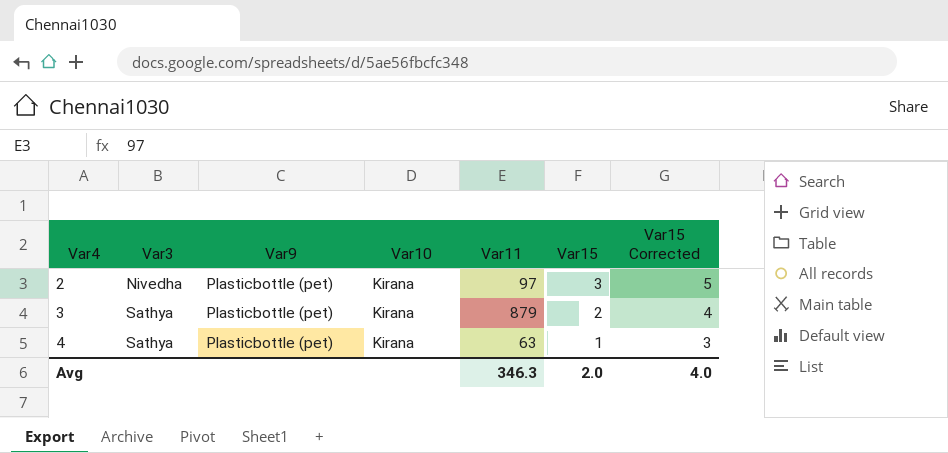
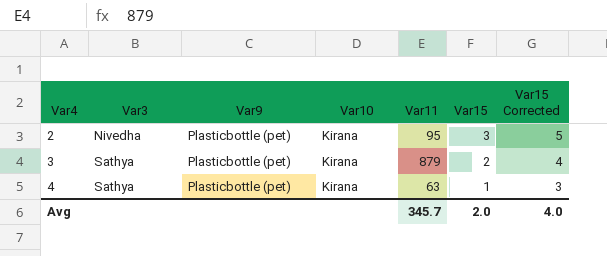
2 | Var11: 97 -> 95
Avg | Var11: 346.3 -> 345.7

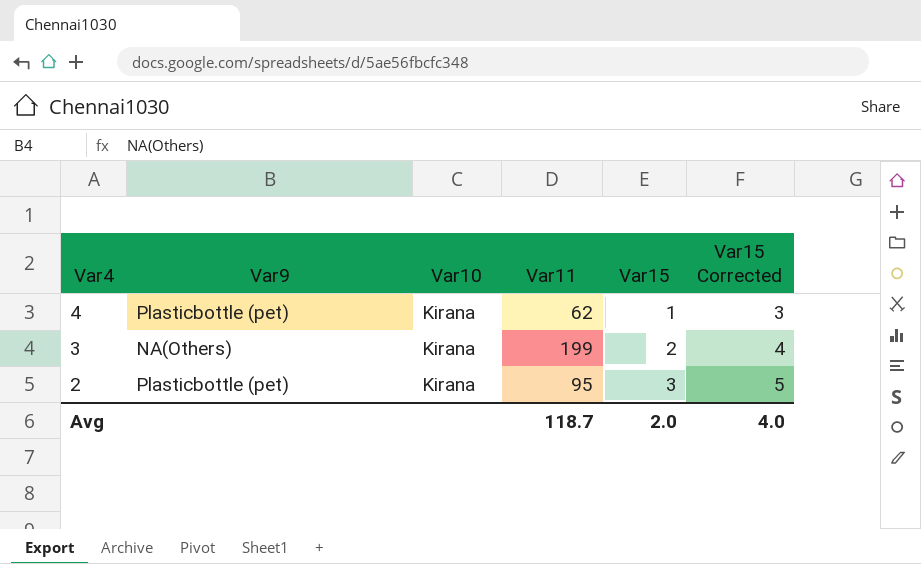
row order: Var4 ascending -> Var4 descending
column Var3 | position: 2 -> none
4 | Var11: 63 -> 62
3 | Var9: Plasticbottle (pet) -> NA(Others)
3 | Var11: 879 -> 199
Avg | Var11: 345.7 -> 118.7

